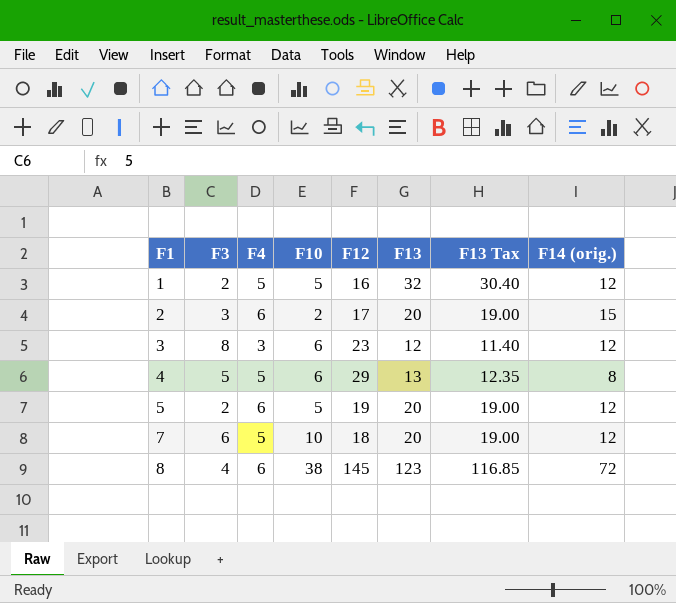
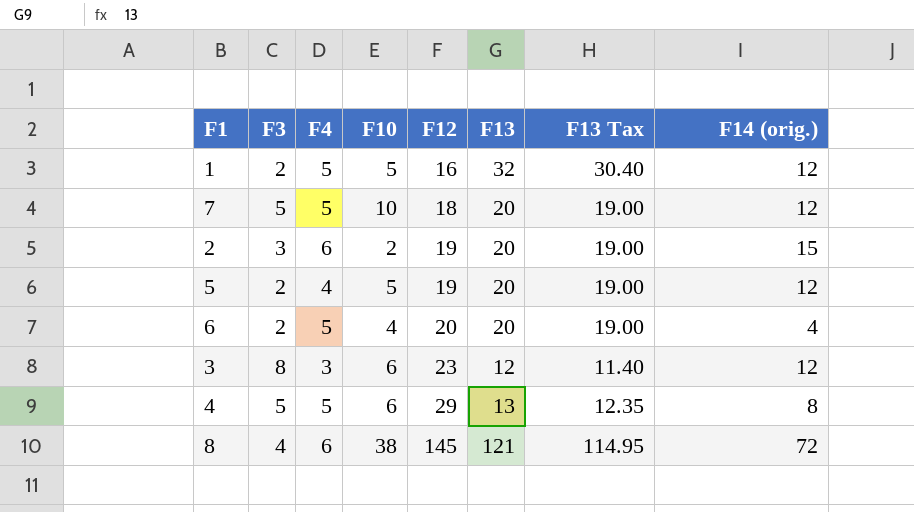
row order: F1 ascending -> F12 ascending
7 | F3: 6 -> 5
2 | F12: 17 -> 19
5 | F4: 6 -> 4
row 6: none -> 2 | 5 | 4 | 20 | 20 | 19.00 | 4
8 | F13: 123 -> 121
8 | F13 Tax: 116.85 -> 114.95

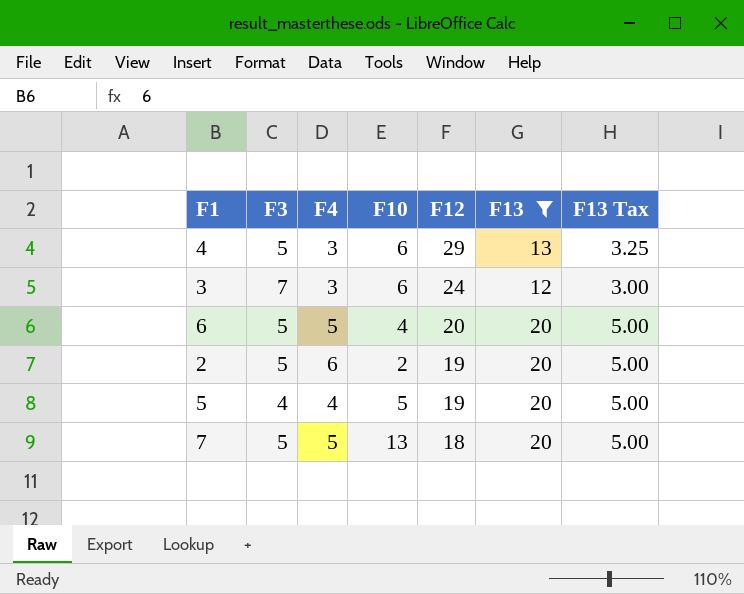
filter: none -> F13 <= 20
row order: F12 ascending -> F12 descending
column F14 (orig.) | position: 8 -> none
column F13 Tax | formula: [F13] * 0.95 -> [F13] * 0.25
4 | F4: 5 -> 3
3 | F3: 8 -> 7
3 | F12: 23 -> 24
6 | F3: 2 -> 5
2 | F3: 3 -> 5
5 | F3: 2 -> 4
7 | F10: 10 -> 13

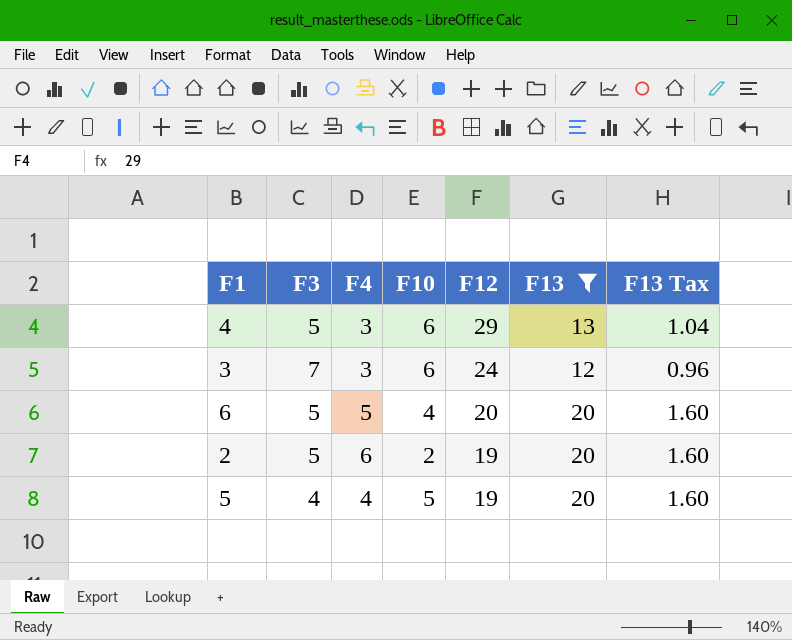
column F13 Tax | formula: [F13] * 0.25 -> [F13] * 0.08
row 7: 5 | 5 | 13 | 18 | 20 | 5.00 -> none

